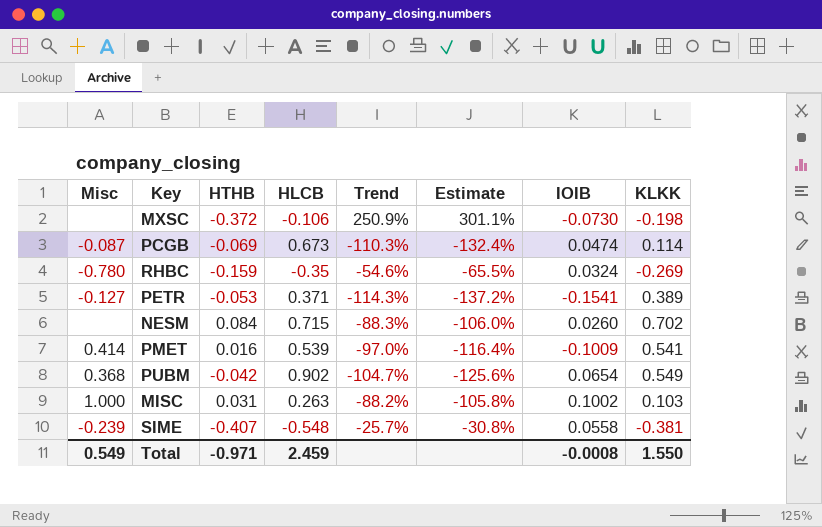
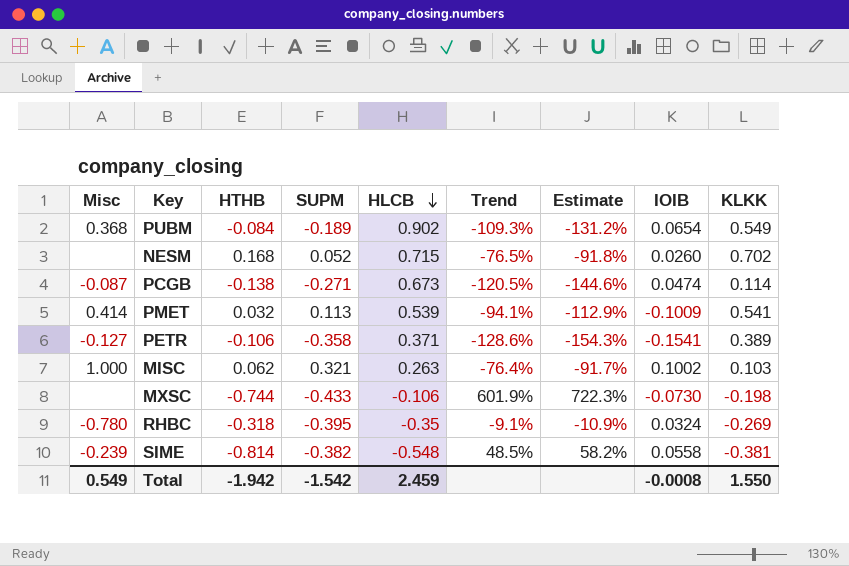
row order: none -> HLCB descending
column SUPM | position: none -> 4
PUBM | HTHB: -0.042 -> -0.084
PUBM | Trend: -104.7% -> -109.3%
PUBM | Estimate: -125.6% -> -131.2%
NESM | HTHB: 0.084 -> 0.168
NESM | Trend: -88.3% -> -76.5%
NESM | Estimate: -106.0% -> -91.8%
PCGB | HTHB: -0.069 -> -0.138
PCGB | Trend: -110.3% -> -120.5%
PCGB | Estimate: -132.4% -> -144.6%
PMET | HTHB: 0.016 -> 0.032
PMET | Trend: -97.0% -> -94.1%
PMET | Estimate: -116.4% -> -112.9%
PETR | HTHB: -0.053 -> -0.106
PETR | Trend: -114.3% -> -128.6%
PETR | Estimate: -137.2% -> -154.3%
MISC | HTHB: 0.031 -> 0.062
MISC | Trend: -88.2% -> -76.4%
MISC | Estimate: -105.8% -> -91.7%
MXSC | HTHB: -0.372 -> -0.744
MXSC | Trend: 250.9% -> 601.9%
MXSC | Estimate: 301.1% -> 722.3%
RHBC | HTHB: -0.159 -> -0.318
RHBC | Trend: -54.6% -> -9.1%
RHBC | Estimate: -65.5% -> -10.9%
SIME | HTHB: -0.407 -> -0.814
SIME | Trend: -25.7% -> 48.5%
SIME | Estimate: -30.8% -> 58.2%
Total | HTHB: -0.971 -> -1.942

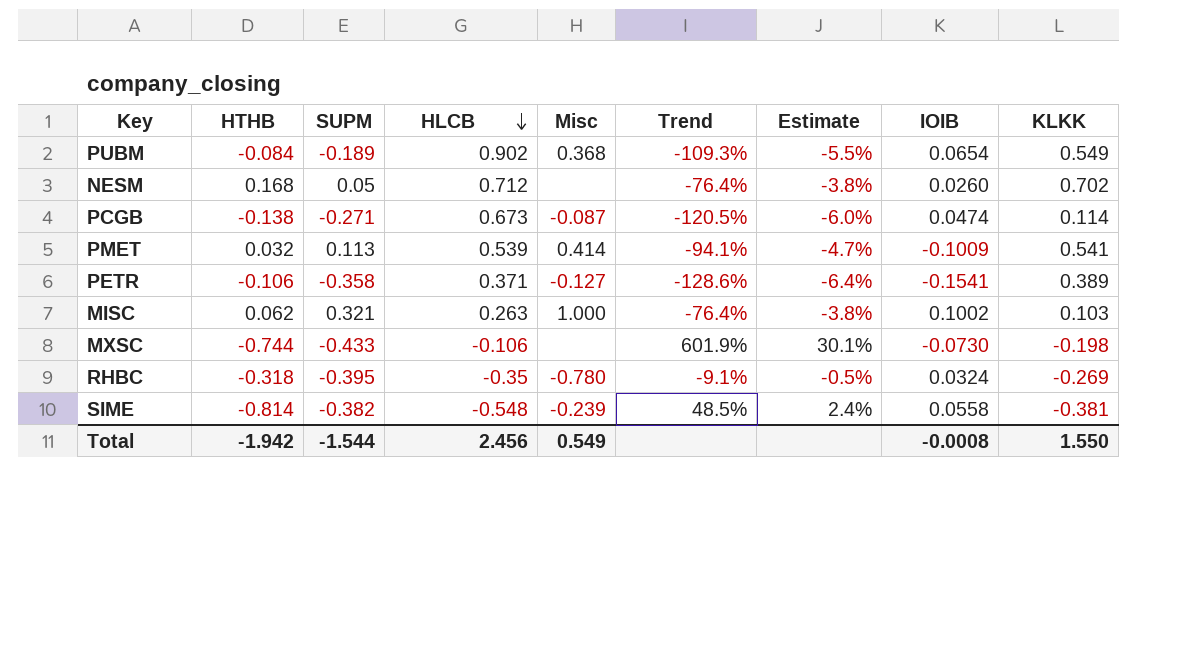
column Misc | position: 1 -> 5
column Estimate | formula: [Trend] * 1.2 -> [Trend] * 0.05
NESM | SUPM: 0.052 -> 0.05
NESM | HLCB: 0.715 -> 0.712
NESM | Trend: -76.5% -> -76.4%
Total | SUPM: -1.542 -> -1.544
Total | HLCB: 2.459 -> 2.456

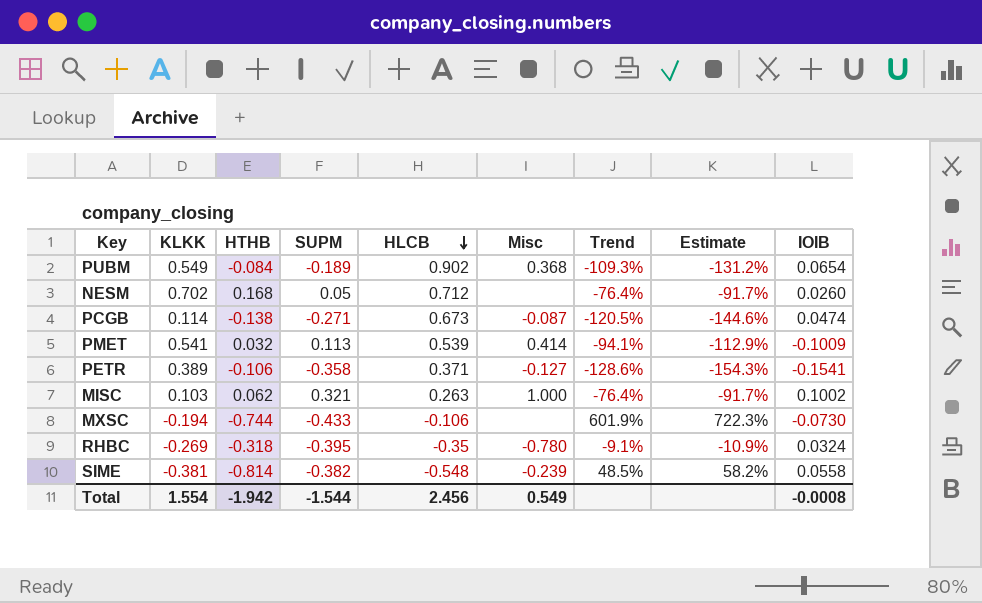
column KLKK | position: 9 -> 2
column Estimate | formula: [Trend] * 0.05 -> [Trend] * 1.2
MXSC | KLKK: -0.198 -> -0.194
Total | KLKK: 1.550 -> 1.554

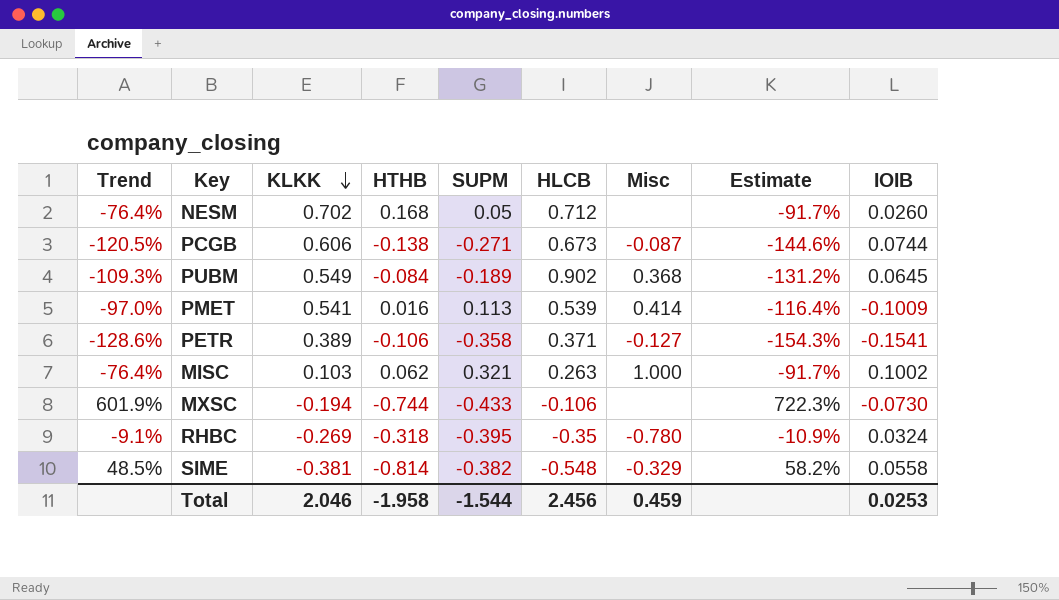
row order: HLCB descending -> KLKK descending
column Trend | position: 7 -> 1
PCGB | KLKK: 0.114 -> 0.606
PCGB | IOIB: 0.0474 -> 0.0744
PUBM | IOIB: 0.0654 -> 0.0645
PMET | Trend: -94.1% -> -97.0%
PMET | HTHB: 0.032 -> 0.016
PMET | Estimate: -112.9% -> -116.4%
SIME | Misc: -0.239 -> -0.329
Total | KLKK: 1.554 -> 2.046
Total | HTHB: -1.942 -> -1.958
Total | Misc: 0.549 -> 0.459
Total | IOIB: -0.0008 -> 0.0253

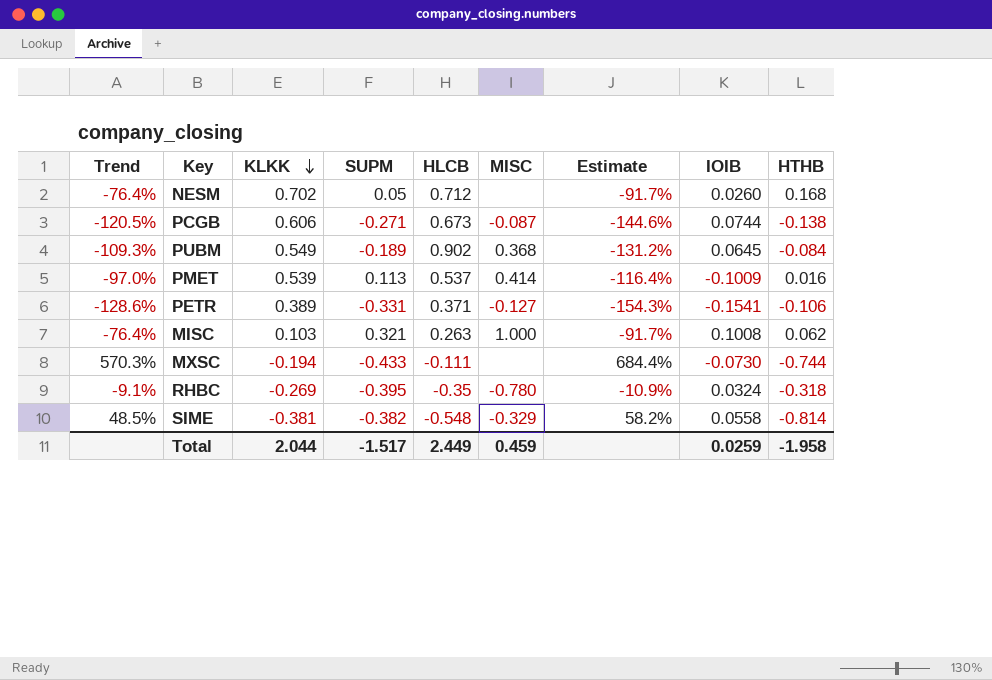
column name: Misc -> MISC
column HTHB | position: 4 -> 9
PMET | KLKK: 0.541 -> 0.539
PMET | HLCB: 0.539 -> 0.537
PETR | SUPM: -0.358 -> -0.331
MISC | IOIB: 0.1002 -> 0.1008
MXSC | Trend: 601.9% -> 570.3%
MXSC | HLCB: -0.106 -> -0.111
MXSC | Estimate: 722.3% -> 684.4%
Total | KLKK: 2.046 -> 2.044
Total | SUPM: -1.544 -> -1.517
Total | HLCB: 2.456 -> 2.449
Total | IOIB: 0.0253 -> 0.0259

